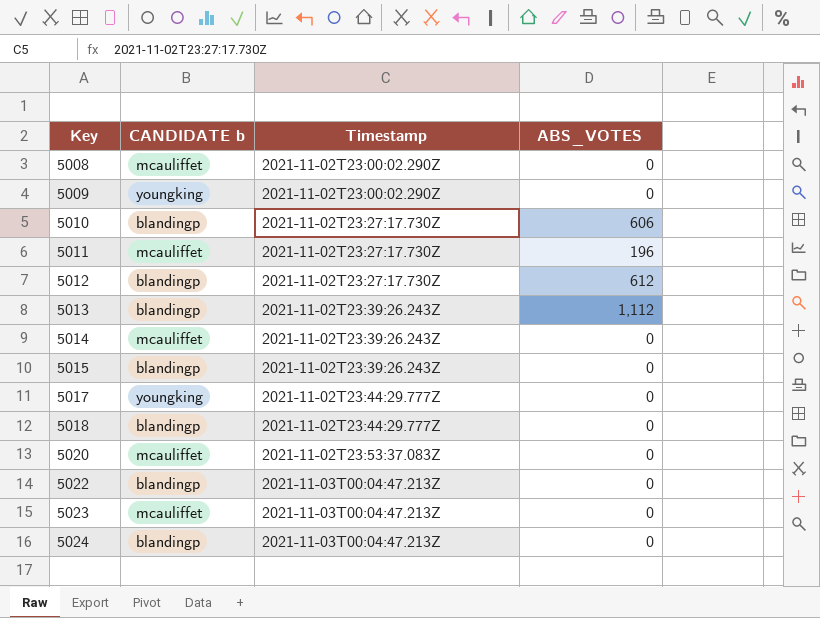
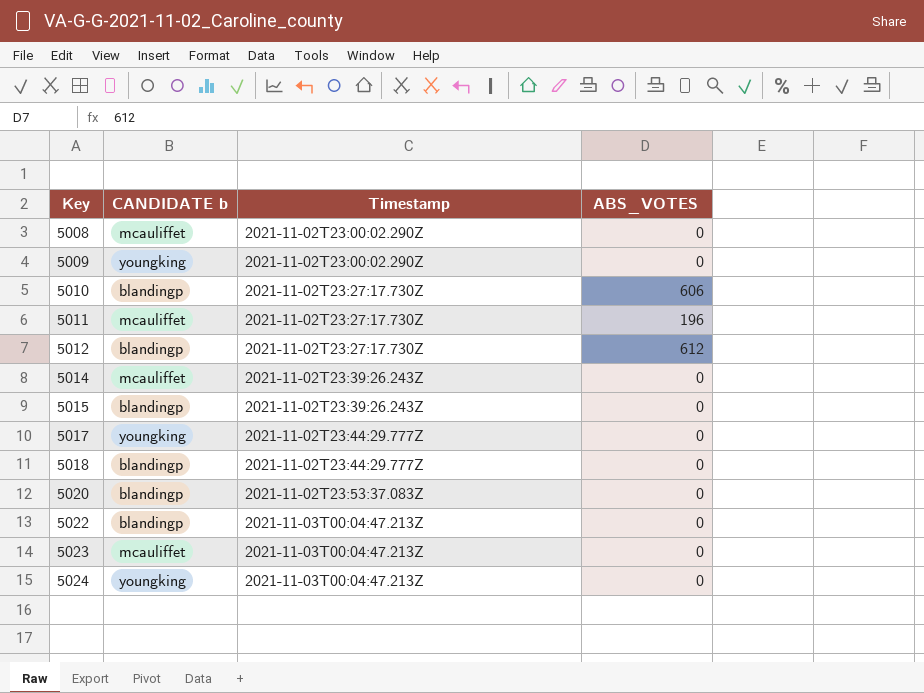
row 5013: blandingp | 2021-11-02T23:39:26.243Z | 1,112 -> none
5020 | CANDIDATE b: mcauliffet -> blandingp
5024 | CANDIDATE b: blandingp -> youngking

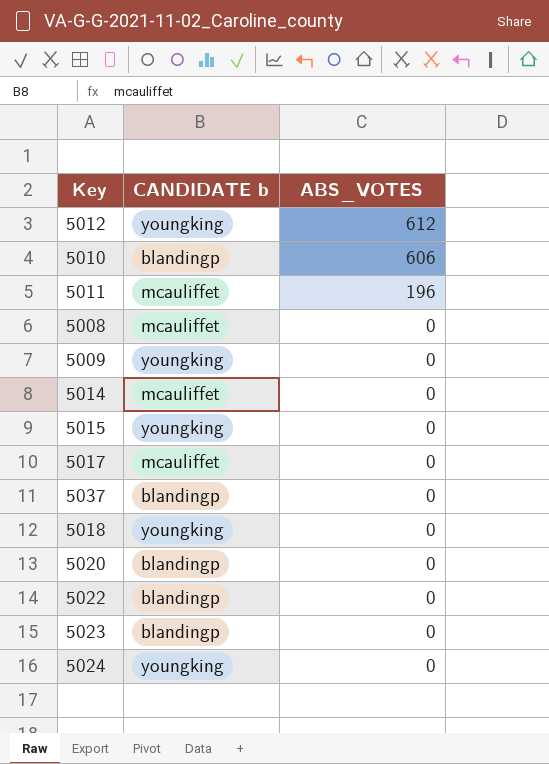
row order: Key ascending -> ABS_VOTES descending
column Timestamp | position: 3 -> none
5012 | CANDIDATE b: blandingp -> youngking
5015 | CANDIDATE b: blandingp -> youngking
5017 | CANDIDATE b: youngking -> mcauliffet
row 5037: none -> blandingp | 0
5018 | CANDIDATE b: blandingp -> youngking
5023 | CANDIDATE b: mcauliffet -> blandingp

